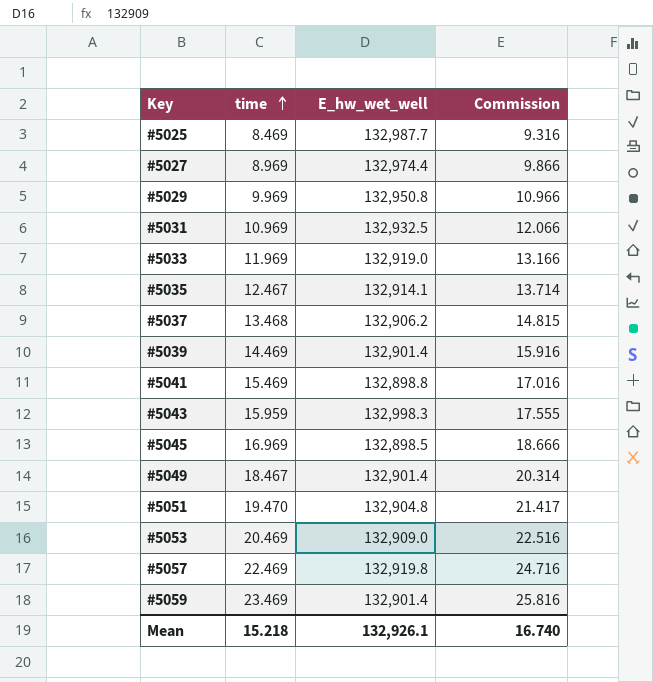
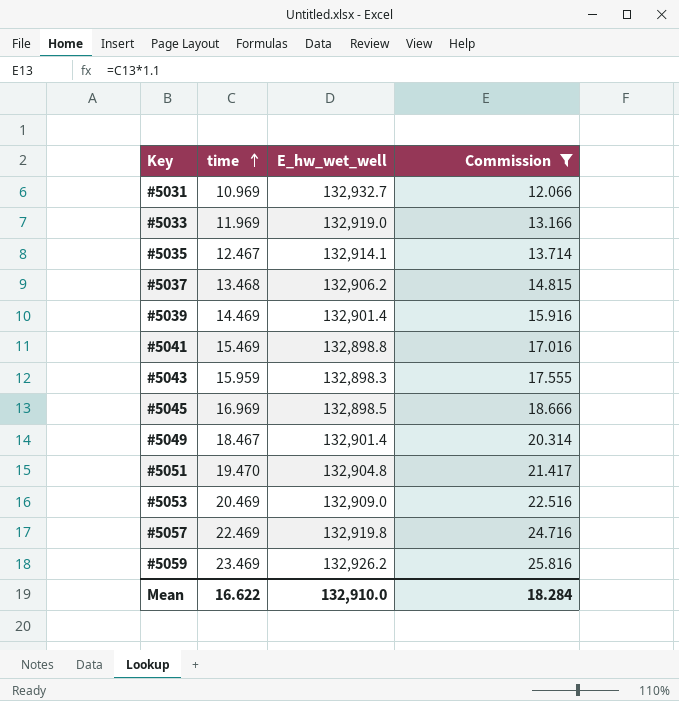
filter: none -> Commission >= 12.066
#5031 | E_hw_wet_well: 132,932.5 -> 132,932.7
#5043 | E_hw_wet_well: 132,998.3 -> 132,898.3
#5059 | E_hw_wet_well: 132,901.4 -> 132,926.2
Mean | time: 15.218 -> 16.622
Mean | E_hw_wet_well: 132,926.1 -> 132,910.0
Mean | Commission: 16.740 -> 18.284

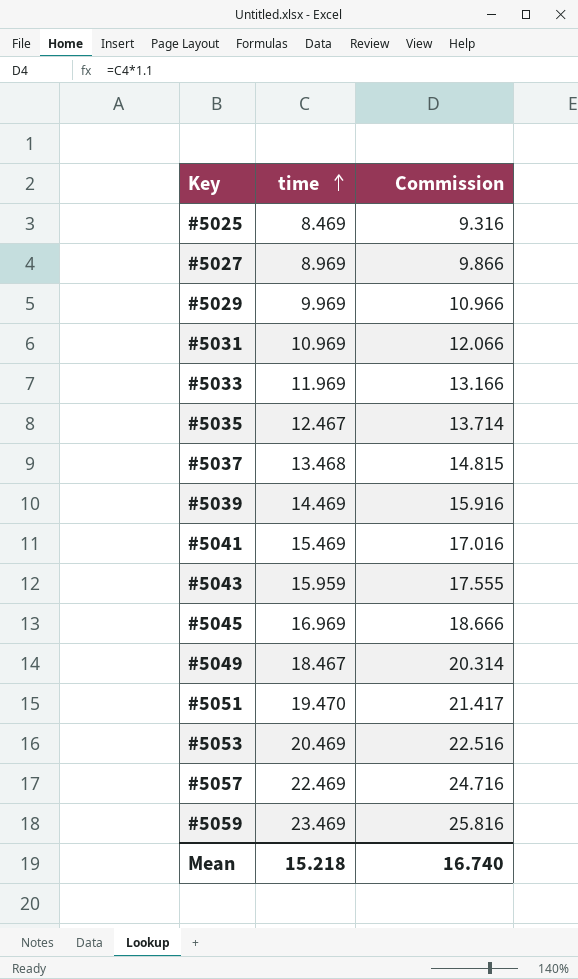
filter: Commission >= 12.066 -> none
column E_hw_wet_well | position: 3 -> none
Mean | time: 16.622 -> 15.218
Mean | Commission: 18.284 -> 16.740

